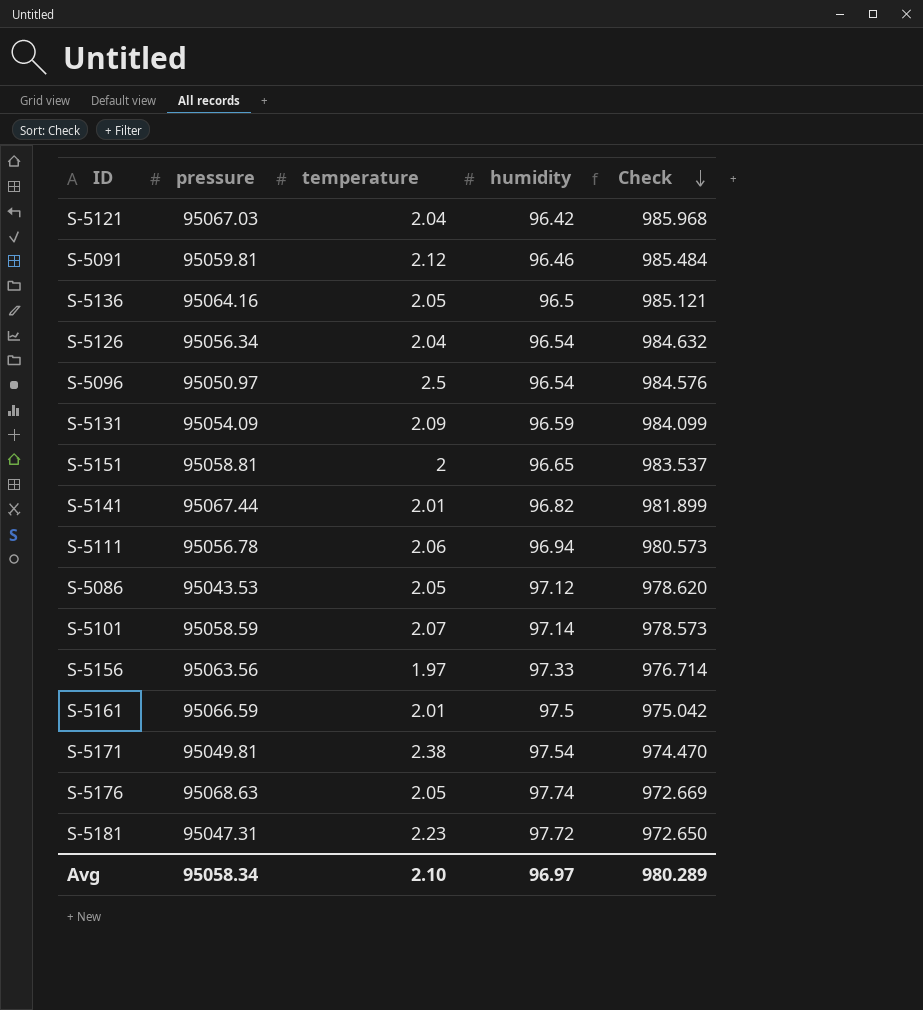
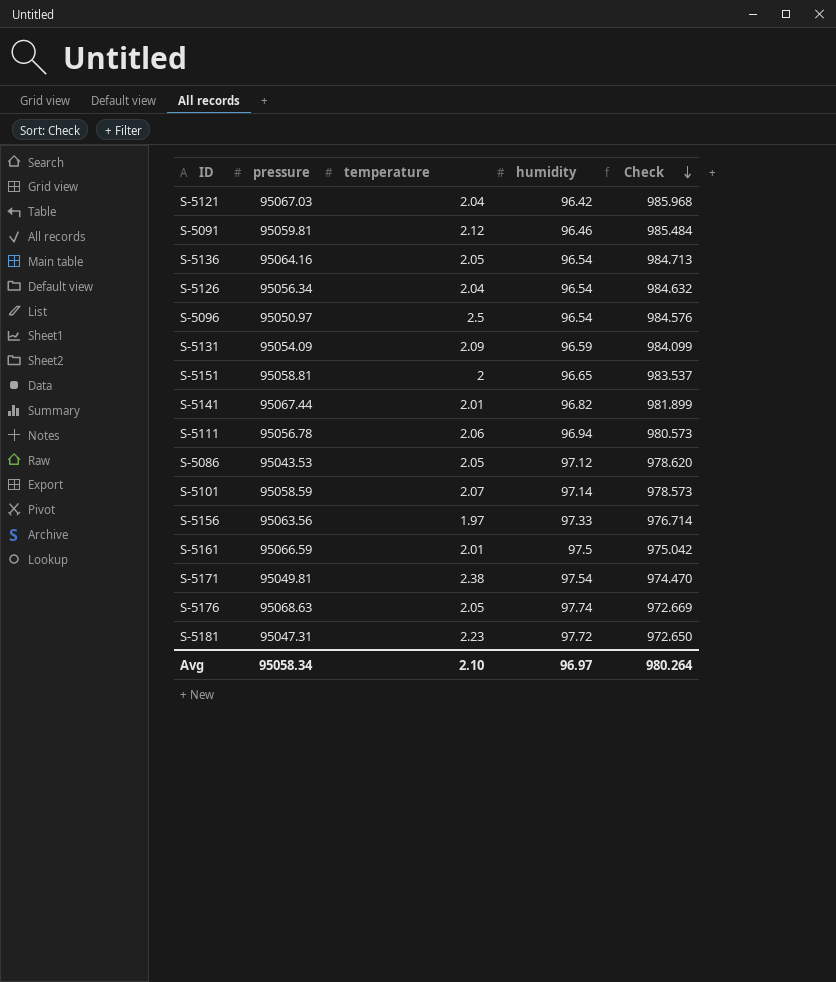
S-5136 | humidity: 96.5 -> 96.54
S-5136 | Check: 985.121 -> 984.713
Avg | Check: 980.289 -> 980.264

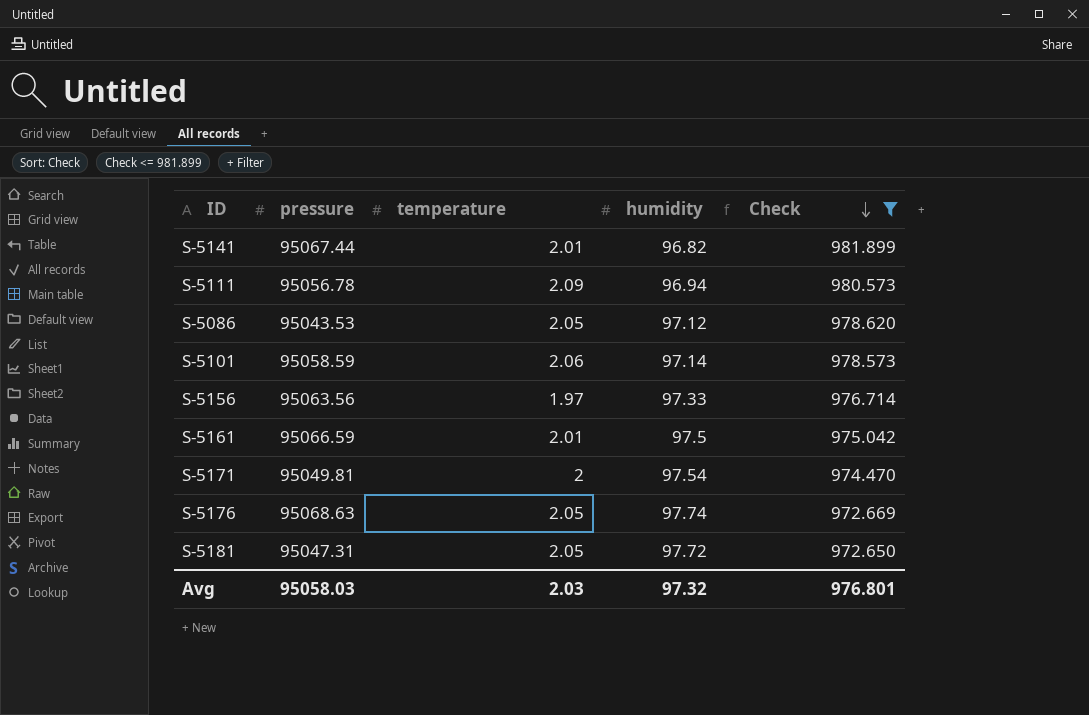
filter: none -> Check <= 981.899
S-5111 | temperature: 2.06 -> 2.09
S-5101 | temperature: 2.07 -> 2.06
S-5171 | temperature: 2.38 -> 2
S-5181 | temperature: 2.23 -> 2.05
Avg | pressure: 95058.34 -> 95058.03
Avg | temperature: 2.10 -> 2.03
Avg | humidity: 96.97 -> 97.32
Avg | Check: 980.264 -> 976.801

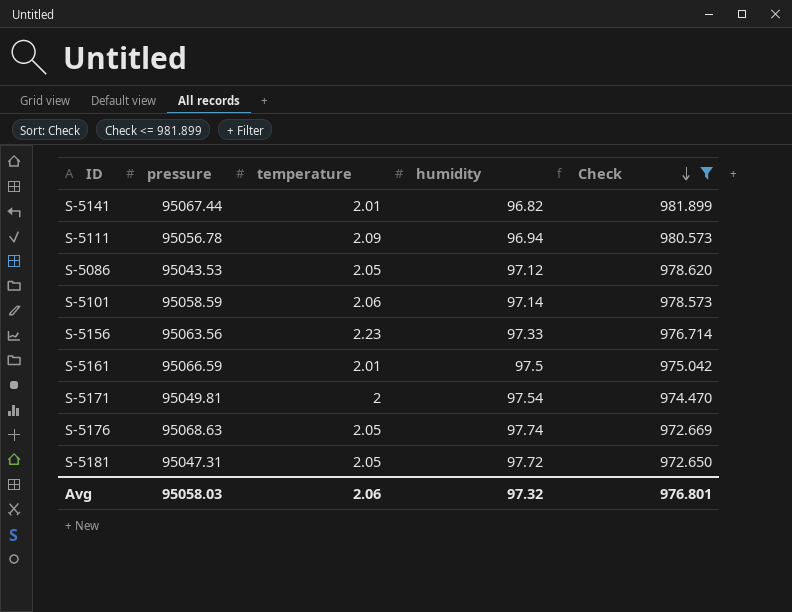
S-5156 | temperature: 1.97 -> 2.23
Avg | temperature: 2.03 -> 2.06

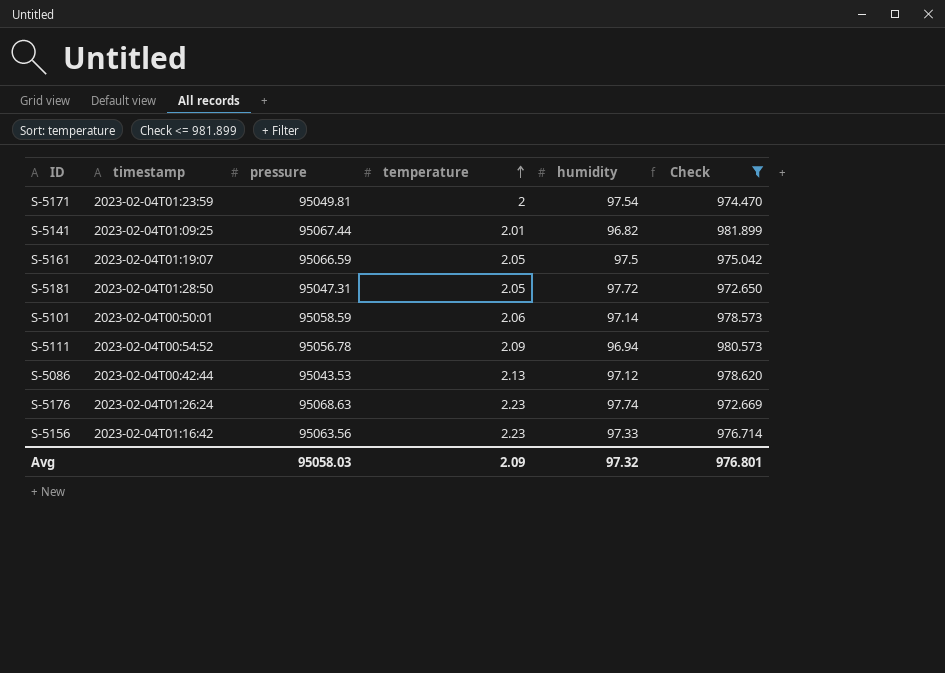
row order: Check descending -> temperature ascending
column timestamp | position: none -> 2
S-5161 | temperature: 2.01 -> 2.05
S-5086 | temperature: 2.05 -> 2.13
S-5176 | temperature: 2.05 -> 2.23
Avg | temperature: 2.06 -> 2.09

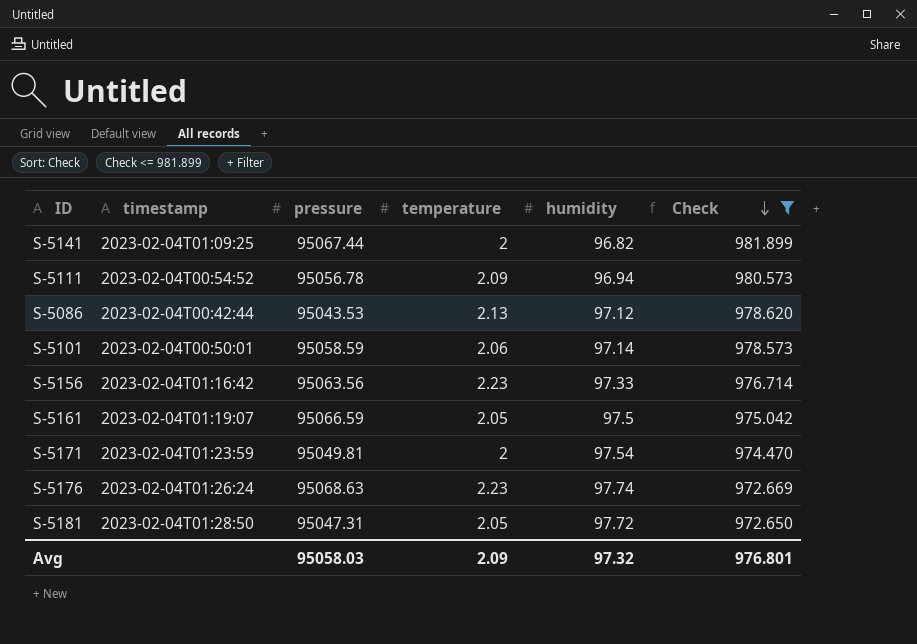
row order: temperature ascending -> Check descending
S-5141 | temperature: 2.01 -> 2

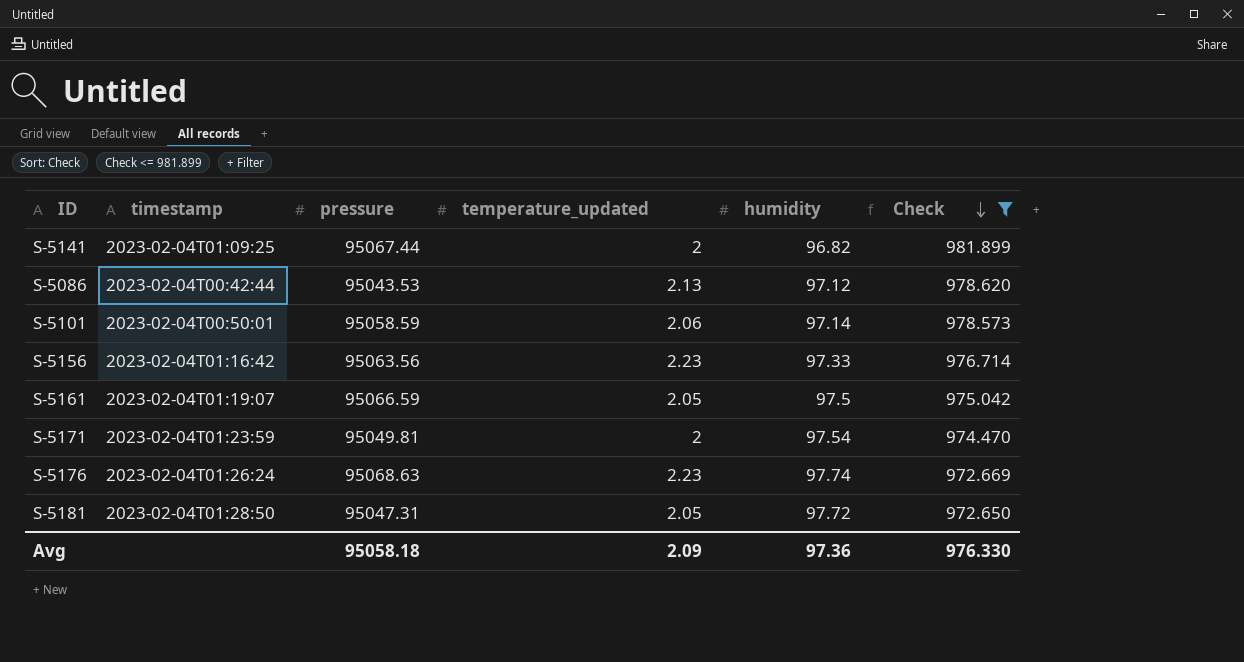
column name: temperature -> temperature_updated
row S-5111: 2023-02-04T00:54:52 | 95056.78 | 2.09 | 96.94 | 980.573 -> none
Avg | pressure: 95058.03 -> 95058.18
Avg | humidity: 97.32 -> 97.36
Avg | Check: 976.801 -> 976.330

